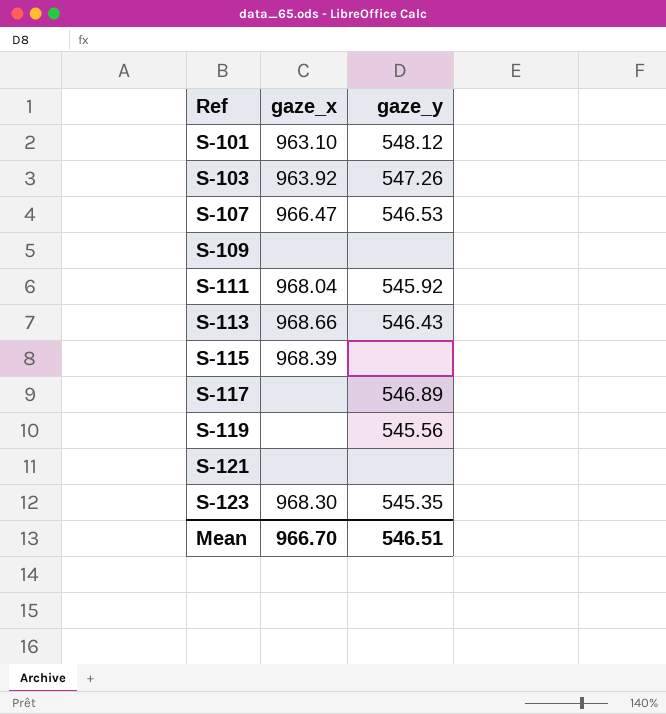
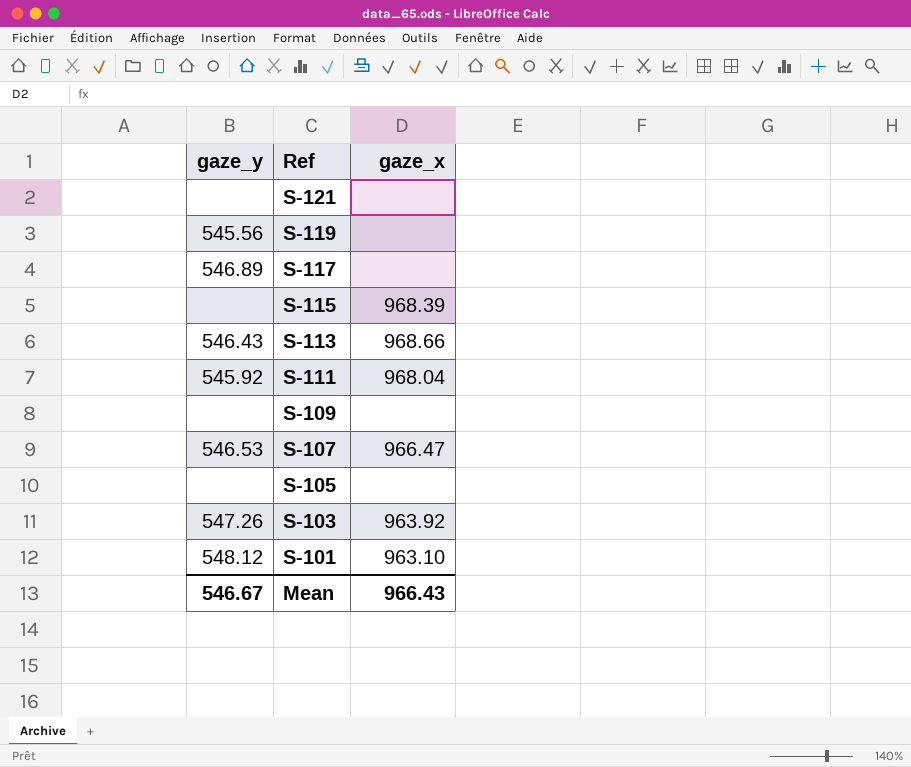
row order: Ref ascending -> Ref descending
column gaze_y | position: 3 -> 1
row S-123: 968.30 | 545.35 -> none
row S-105: none -> none | none
Mean | gaze_y: 546.51 -> 546.67
Mean | gaze_x: 966.70 -> 966.43

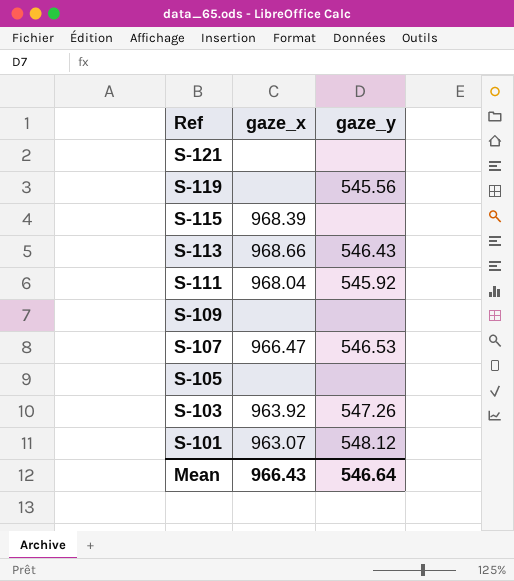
column gaze_y | position: 1 -> 3
row S-117: 546.89 | none -> none
S-101 | gaze_x: 963.10 -> 963.07
Mean | gaze_y: 546.67 -> 546.64

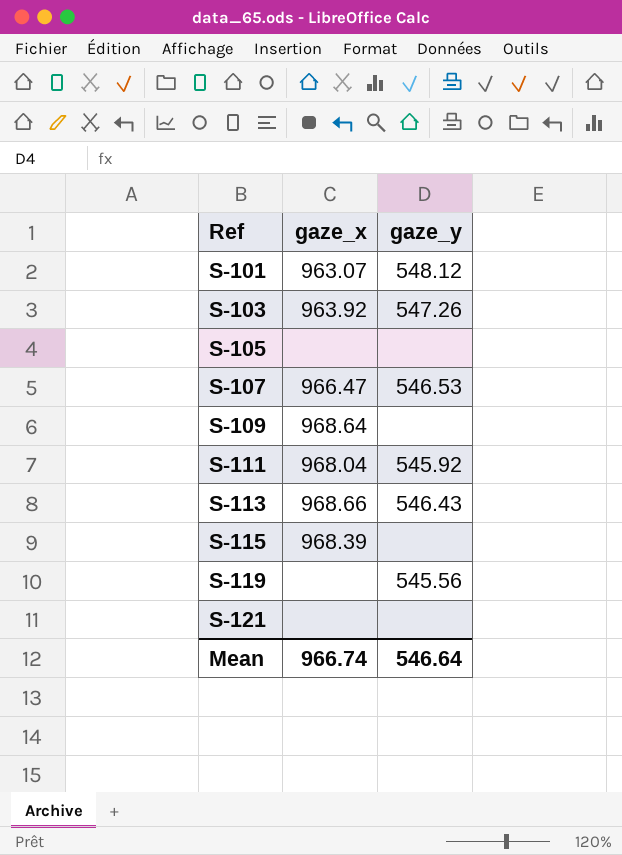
row order: Ref descending -> Ref ascending
S-109 | gaze_x: none -> 968.64
Mean | gaze_x: 966.43 -> 966.74

